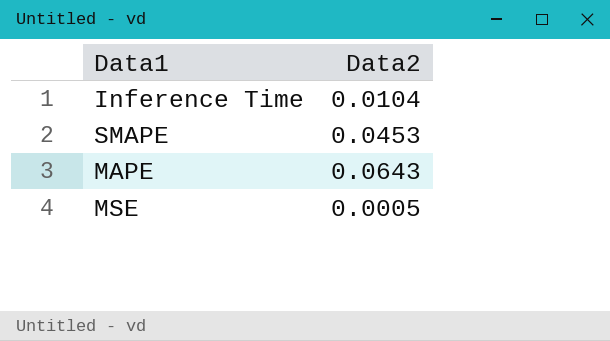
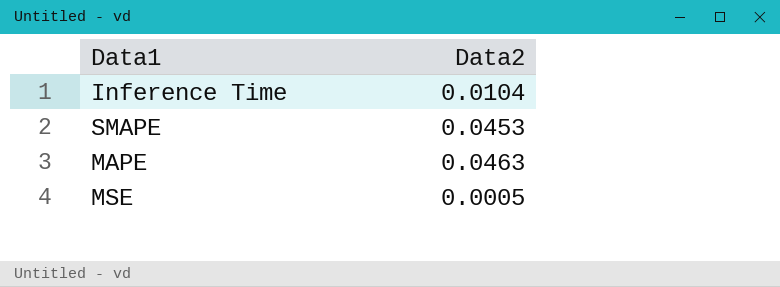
MAPE | Data2: 0.0643 -> 0.0463

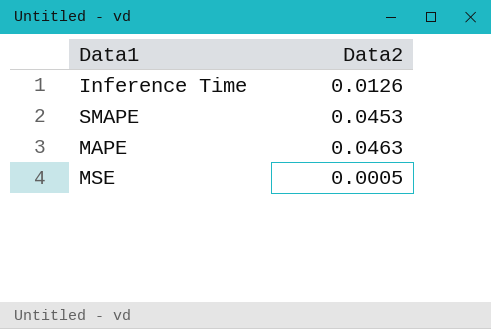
Inference Time | Data2: 0.0104 -> 0.0126

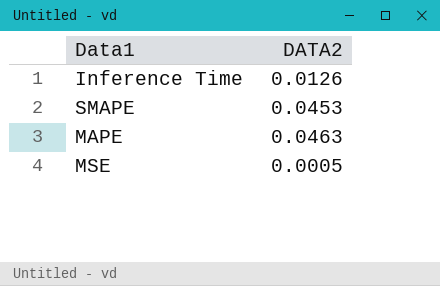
column name: Data2 -> DATA2

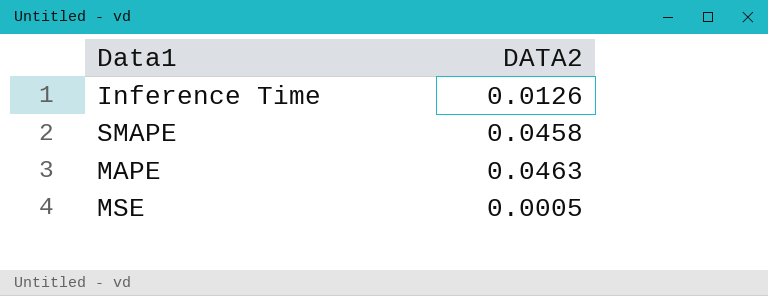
SMAPE | DATA2: 0.0453 -> 0.0458

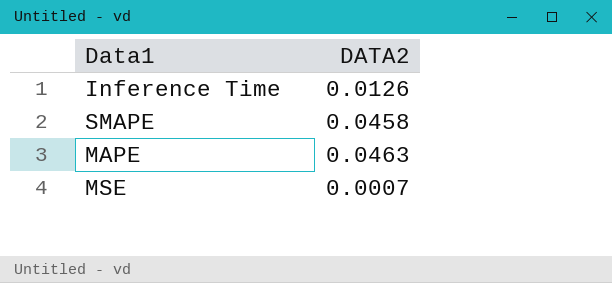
MSE | DATA2: 0.0005 -> 0.0007

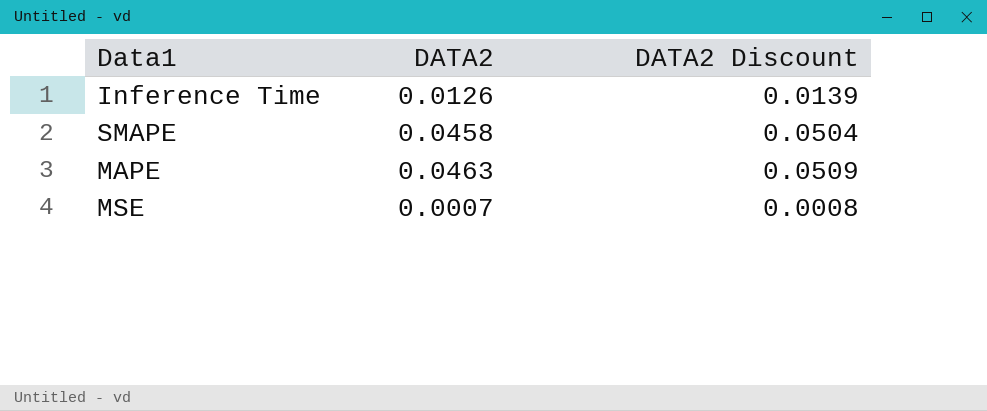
column DATA2 Discount | formula: none -> [DATA2] * 1.1

